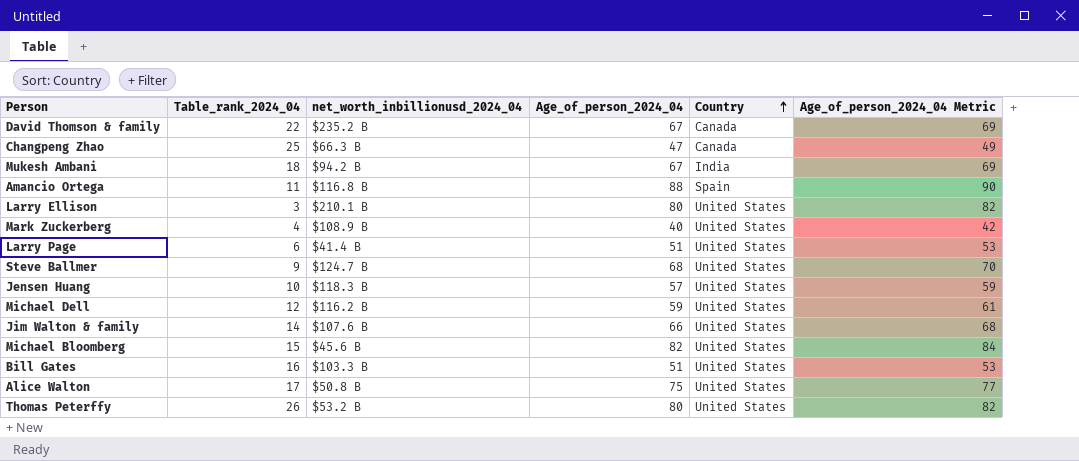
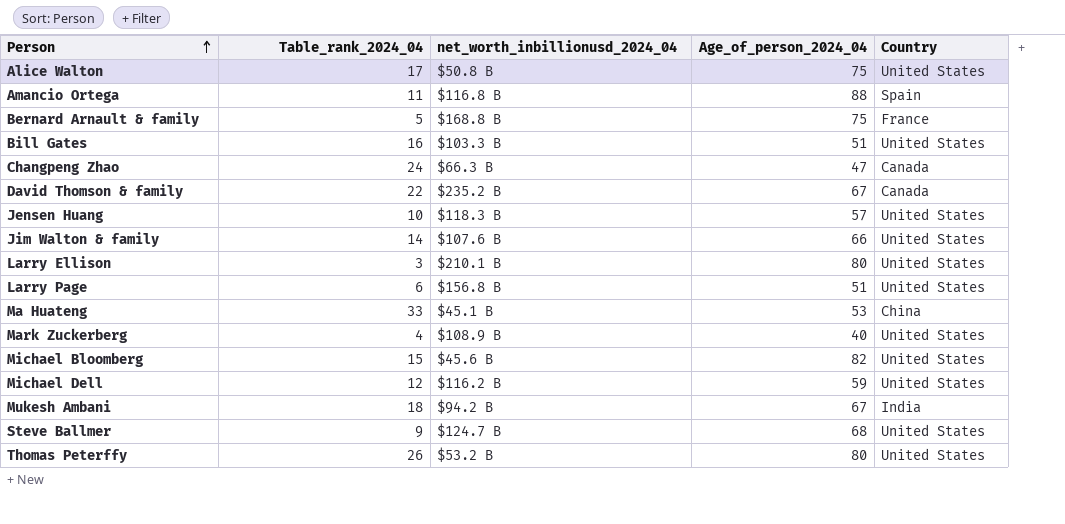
row order: Country ascending -> Person ascending
column Age_of_person_2024_04 Metric | formula: [Age_of_person_2024_04] + 2 -> none
row Bernard Arnault & family: none -> 5 | $168.8 B | 75 | France
Changpeng Zhao | Table_rank_2024_04: 25 -> 24
Larry Page | net_worth_inbillionusd_2024_04: $41.4 B -> $156.8 B
row Ma Huateng: none -> 33 | $45.1 B | 53 | China

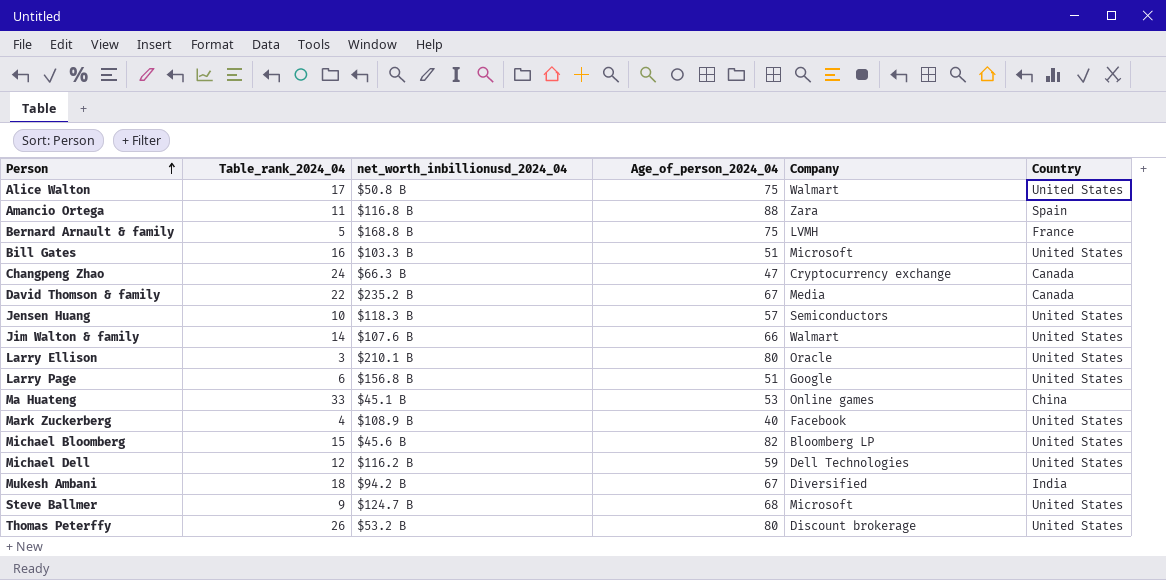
column Company | position: none -> 5

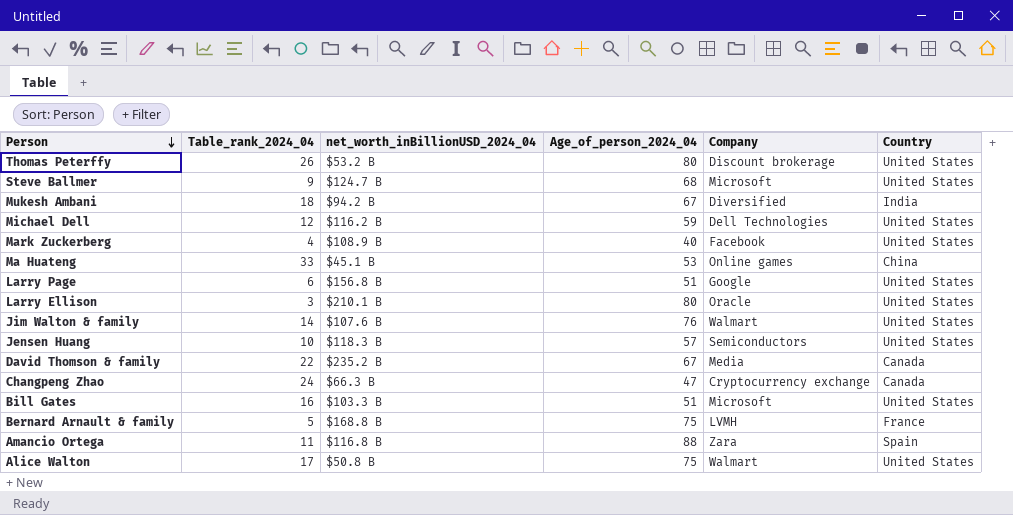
row order: Person ascending -> Person descending
column name: net_worth_inbillionusd_2024_04 -> net_worth_inBillionUSD_2024_04
row Michael Bloomberg: 15 | $45.6 B | 82 | Bloomberg LP | United States -> none
Jim Walton & family | Age_of_person_2024_04: 66 -> 76

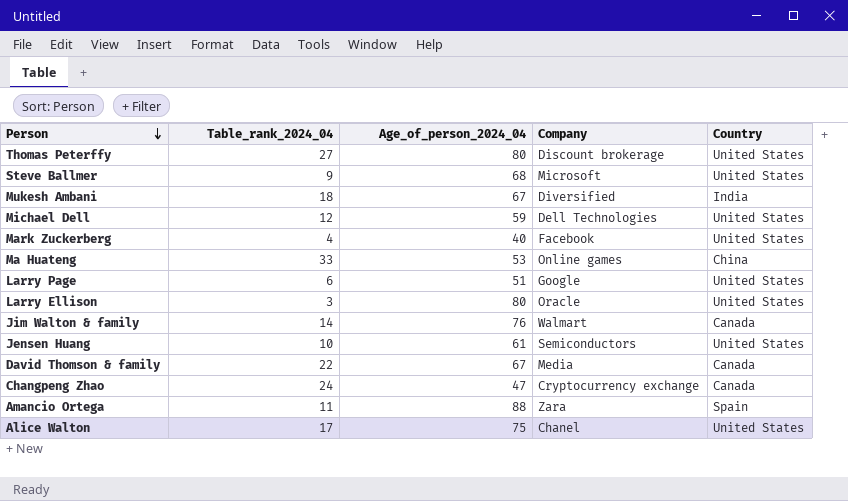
column net_worth_inBillionUSD_2024_04 | position: 3 -> none
row Bill Gates: 16 | $103.3 B | 51 | Microsoft | United States -> none
row Bernard Arnault & family: 5 | $168.8 B | 75 | LVMH | France -> none
Thomas Peterffy | Table_rank_2024_04: 26 -> 27
Jim Walton & family | Country: United States -> Canada
Jensen Huang | Age_of_person_2024_04: 57 -> 61
Alice Walton | Company: Walmart -> Chanel

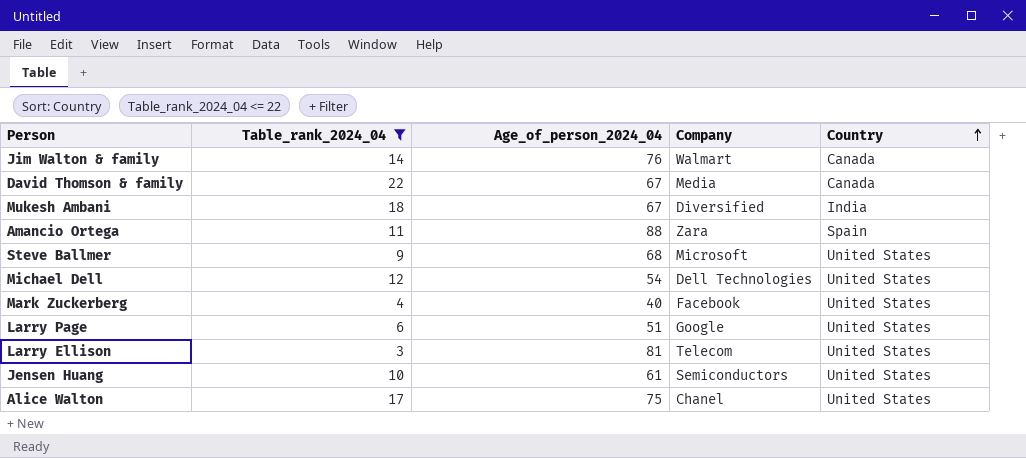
filter: none -> Table_rank_2024_04 <= 22
row order: Person descending -> Country ascending
Michael Dell | Age_of_person_2024_04: 59 -> 54
Larry Ellison | Age_of_person_2024_04: 80 -> 81
Larry Ellison | Company: Oracle -> Telecom

